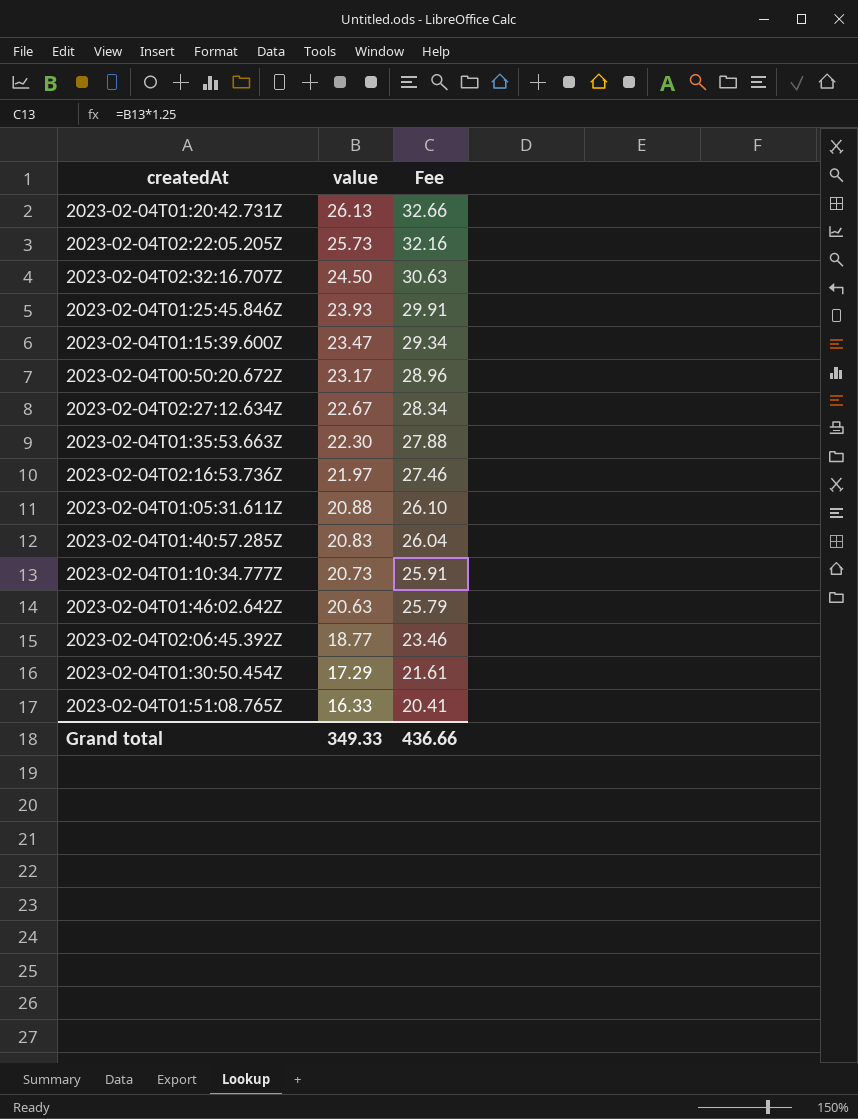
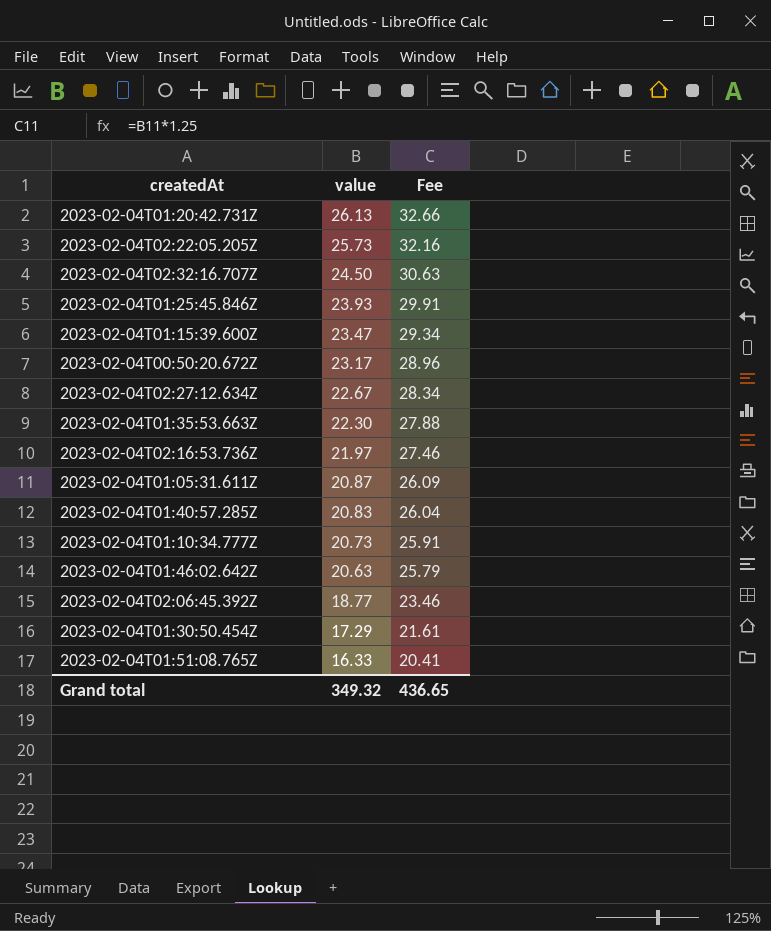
2023-02-04T01:05:31.611Z | value: 20.88 -> 20.87
2023-02-04T01:05:31.611Z | Fee: 26.10 -> 26.09
Grand total | value: 349.33 -> 349.32
Grand total | Fee: 436.66 -> 436.65

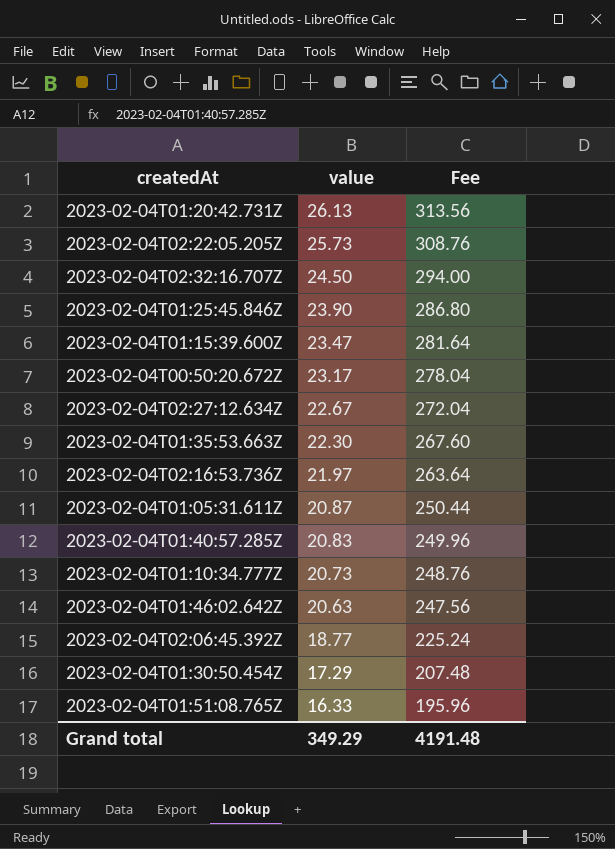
column Fee | formula: [value] * 1.25 -> [value] * 12
2023-02-04T01:25:45.846Z | value: 23.93 -> 23.90
Grand total | value: 349.32 -> 349.29
Grand total | Fee: 436.65 -> 4191.48

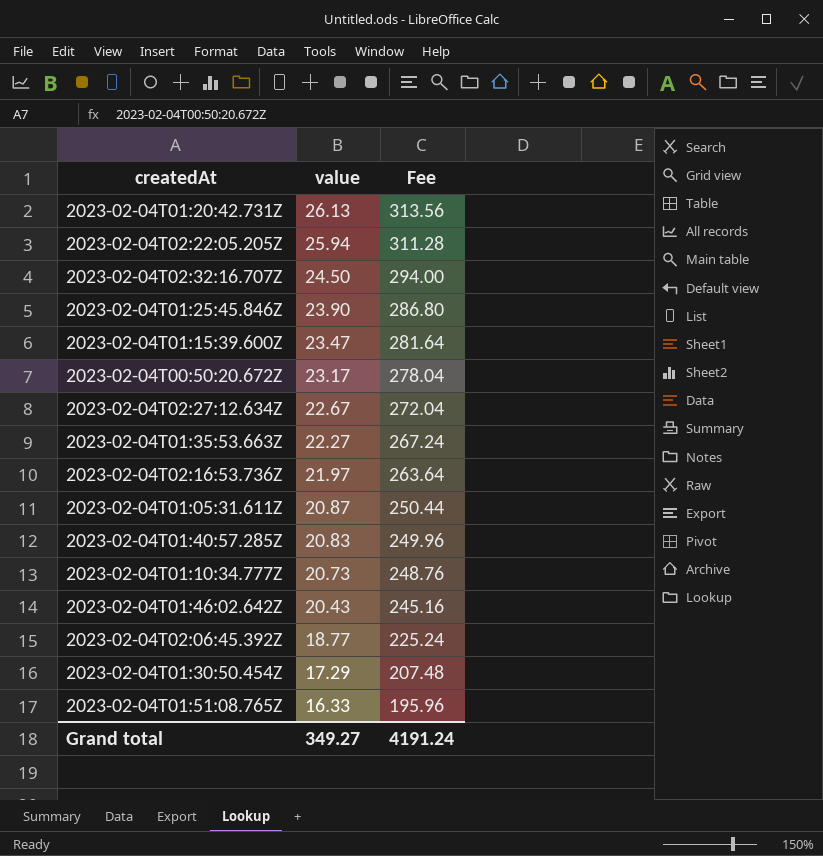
2023-02-04T02:22:05.205Z | value: 25.73 -> 25.94
2023-02-04T02:22:05.205Z | Fee: 308.76 -> 311.28
2023-02-04T01:35:53.663Z | value: 22.30 -> 22.27
2023-02-04T01:35:53.663Z | Fee: 267.60 -> 267.24
2023-02-04T01:46:02.642Z | value: 20.63 -> 20.43
2023-02-04T01:46:02.642Z | Fee: 247.56 -> 245.16
Grand total | value: 349.29 -> 349.27
Grand total | Fee: 4191.48 -> 4191.24

